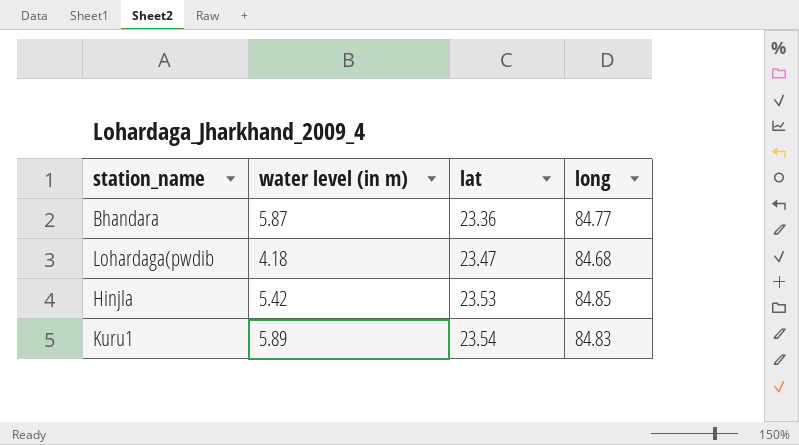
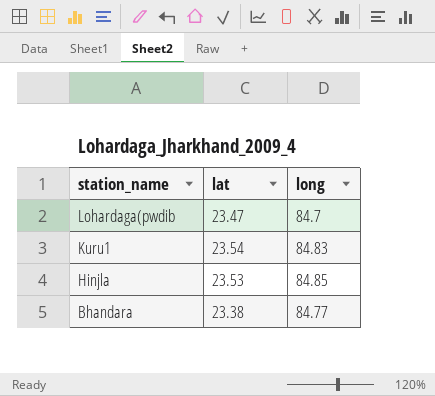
row order: lat ascending -> station_name descending
column water level (in m) | position: 2 -> none
Lohardaga(pwdib | long: 84.68 -> 84.7
Bhandara | lat: 23.36 -> 23.38

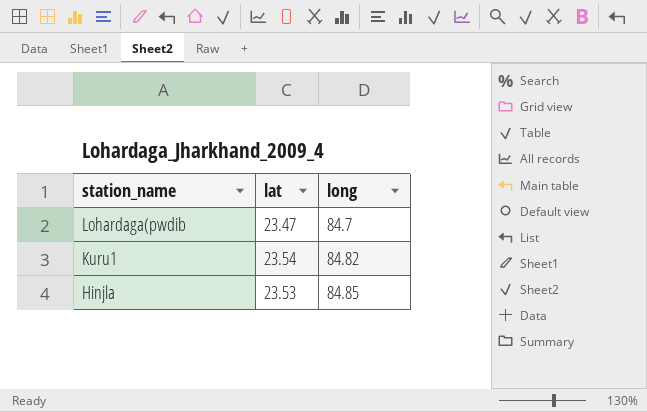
row Bhandara: 23.38 | 84.77 -> none
Kuru1 | long: 84.83 -> 84.82

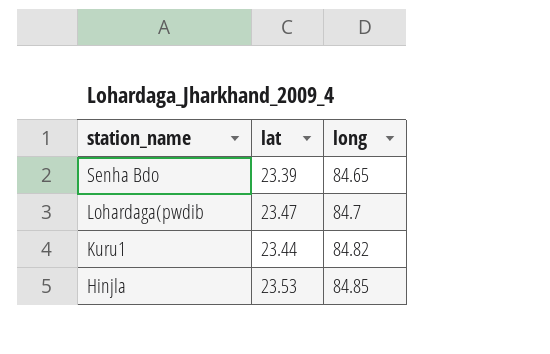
row Senha Bdo: none -> 23.39 | 84.65
Kuru1 | lat: 23.54 -> 23.44

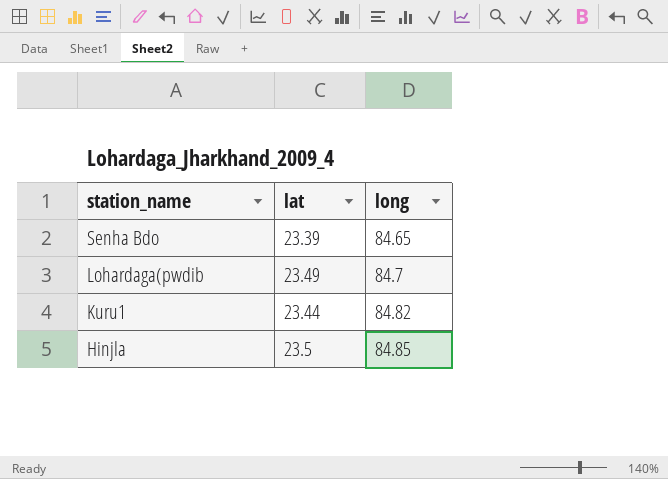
Lohardaga(pwdib | lat: 23.47 -> 23.49
Hinjla | lat: 23.53 -> 23.5

